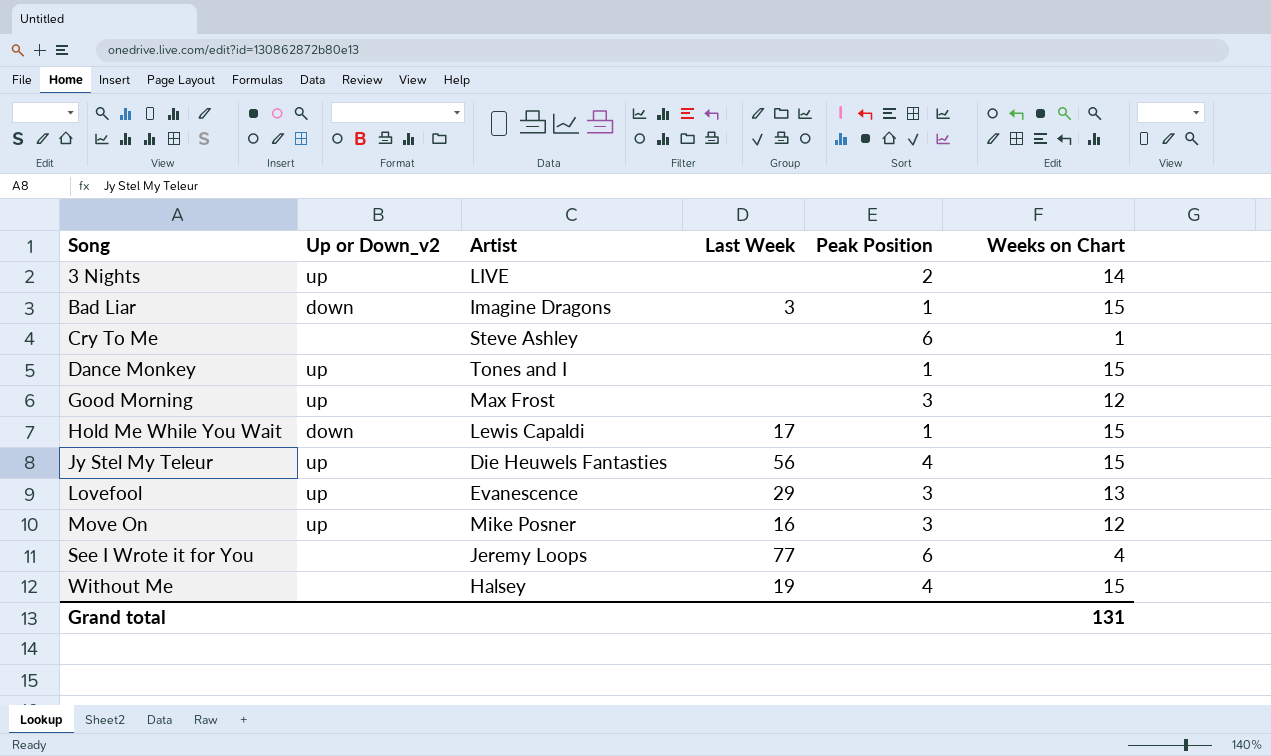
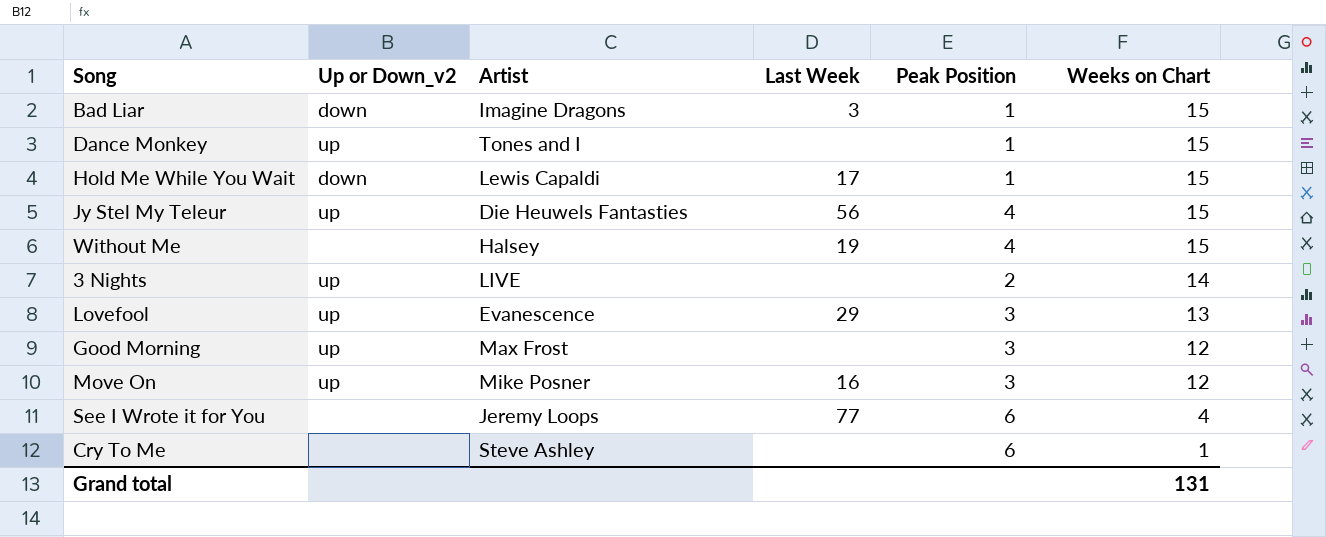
row order: Song ascending -> Weeks on Chart descending

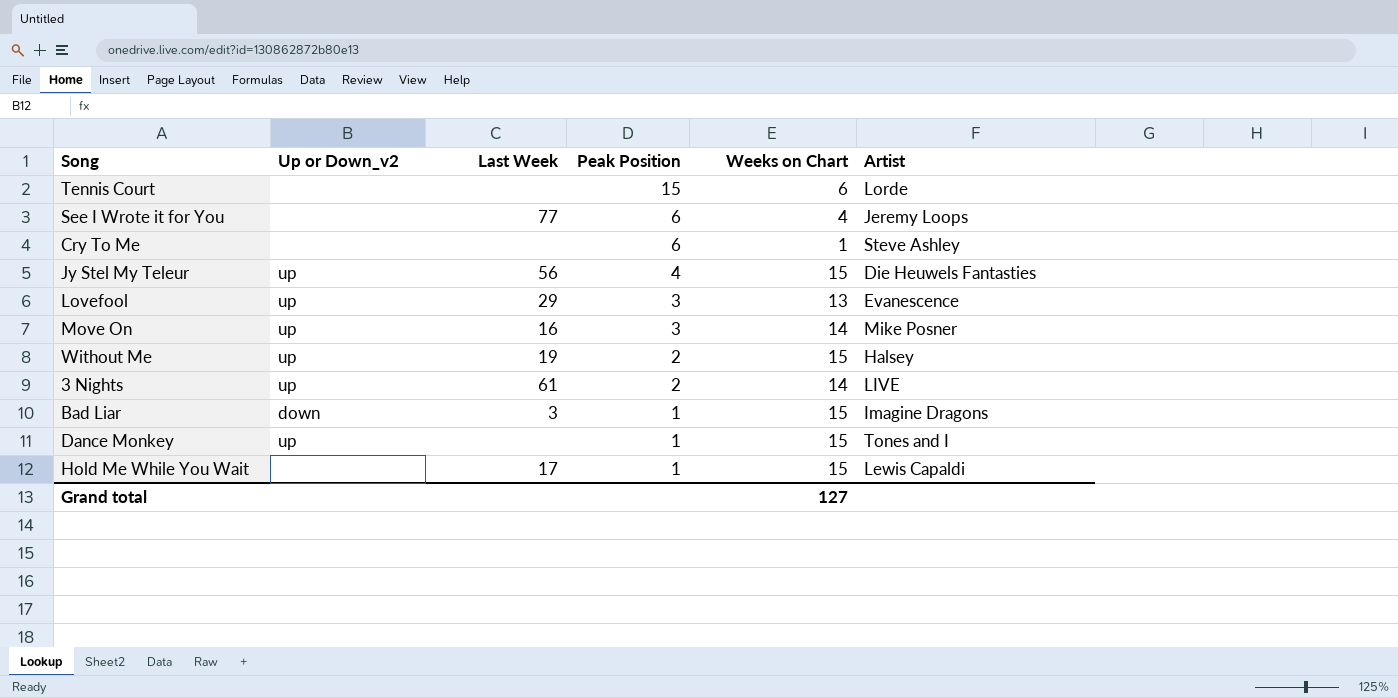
row order: Weeks on Chart descending -> Peak Position descending
column Artist | position: 3 -> 6
row Good Morning: up | Max Frost | none | 3 | 12 -> none
row Tennis Court: none -> none | none | 15 | 6 | Lorde
Move On | Weeks on Chart: 12 -> 14
Without Me | Up or Down_v2: none -> up
Without Me | Peak Position: 4 -> 2
3 Nights | Last Week: none -> 61
Hold Me While You Wait | Up or Down_v2: down -> none
Grand total | Weeks on Chart: 131 -> 127

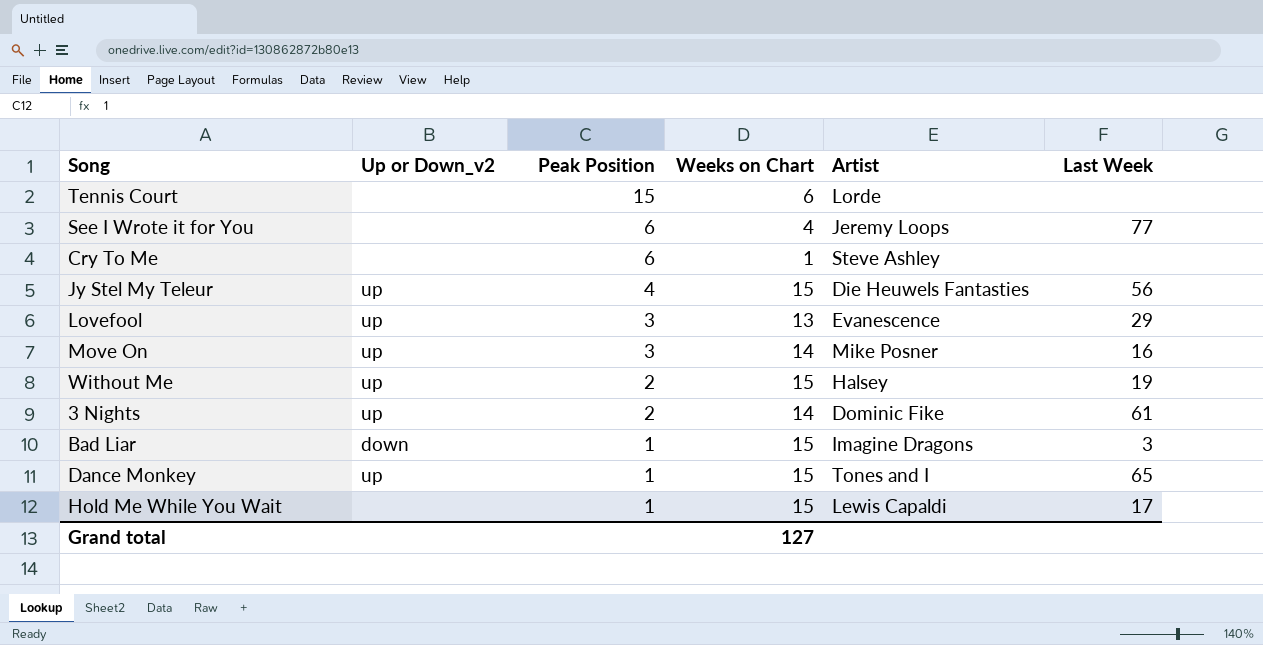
column Last Week | position: 3 -> 6
3 Nights | Artist: LIVE -> Dominic Fike
Dance Monkey | Last Week: none -> 65

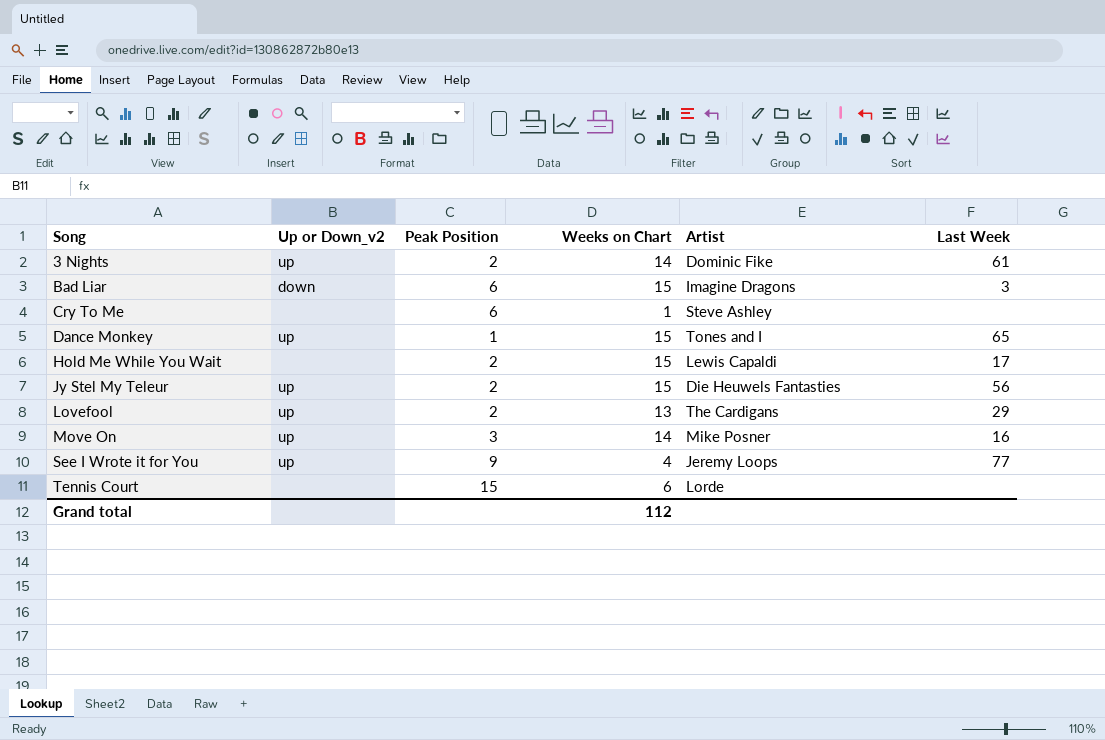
row order: Peak Position descending -> Song ascending
row Without Me: up | 2 | 15 | Halsey | 19 -> none
Bad Liar | Peak Position: 1 -> 6
Hold Me While You Wait | Peak Position: 1 -> 2
Jy Stel My Teleur | Peak Position: 4 -> 2
Lovefool | Peak Position: 3 -> 2
Lovefool | Artist: Evanescence -> The Cardigans
See I Wrote it for You | Up or Down_v2: none -> up
See I Wrote it for You | Peak Position: 6 -> 9
Grand total | Weeks on Chart: 127 -> 112

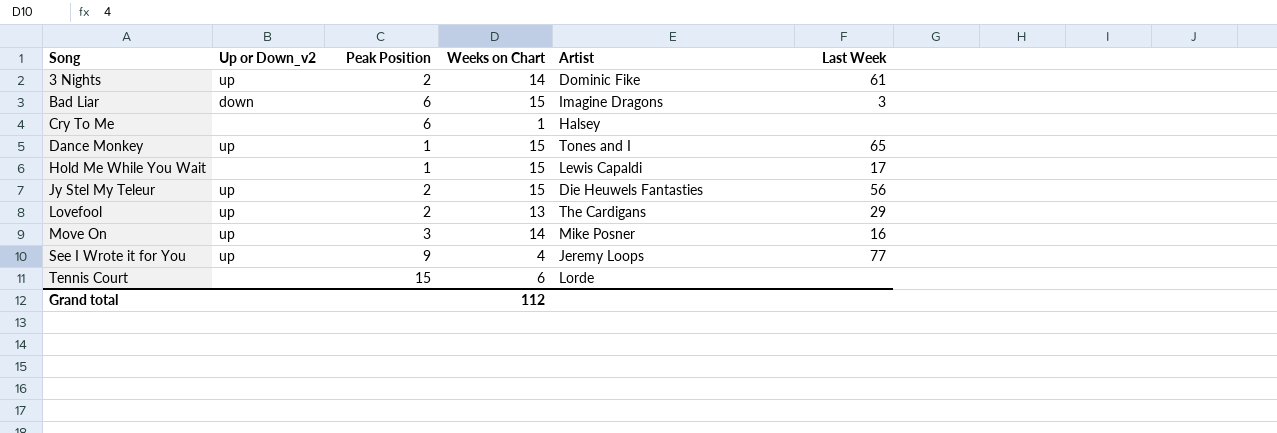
Cry To Me | Artist: Steve Ashley -> Halsey
Hold Me While You Wait | Peak Position: 2 -> 1

